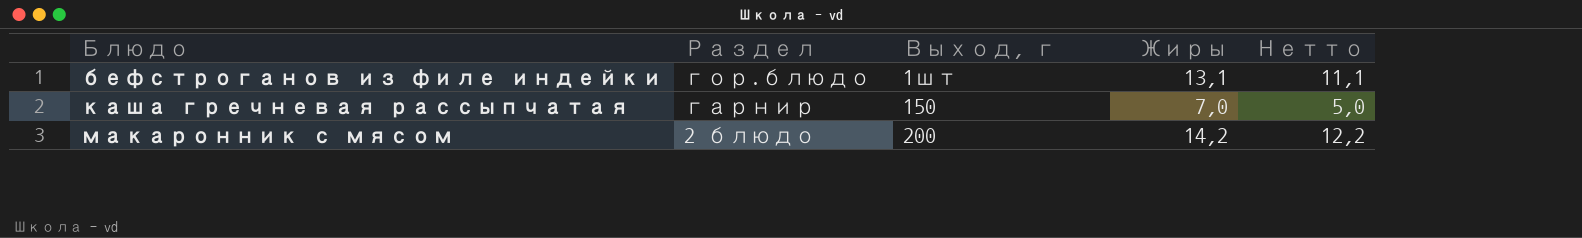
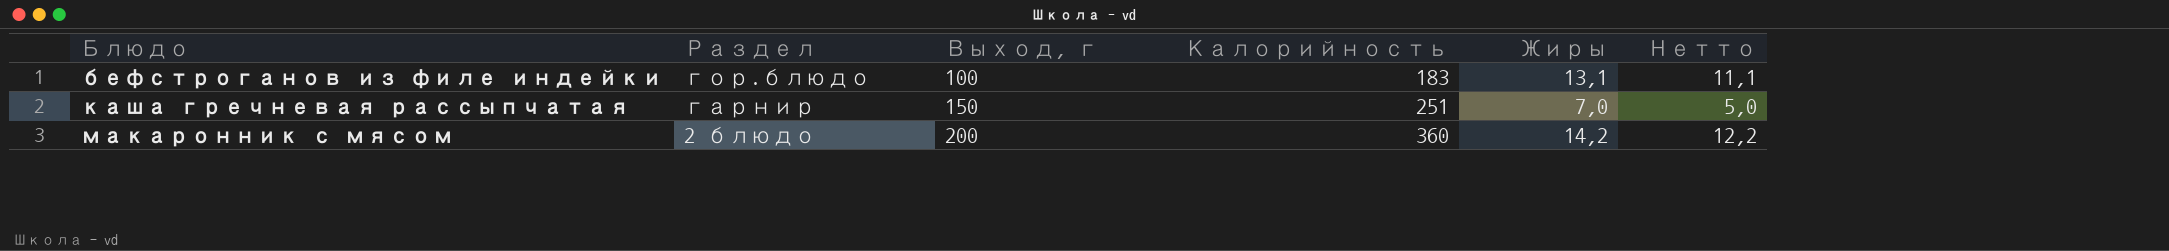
column Калорийность | position: none -> 4
бефстроганов из филе индейки | Выход, г: 1шт -> 100

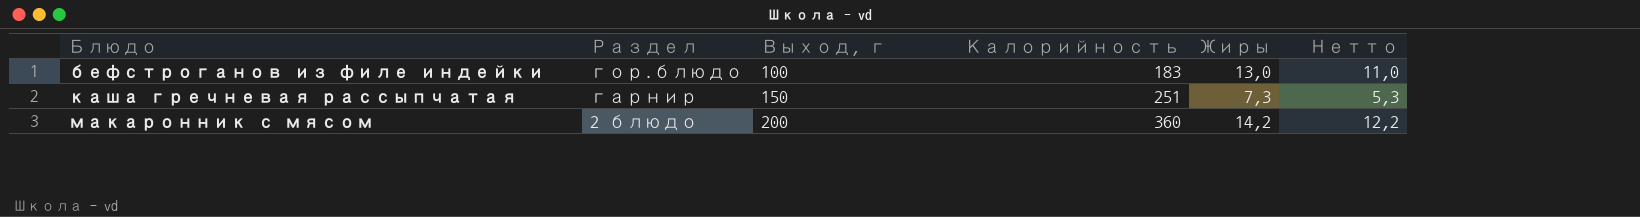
бефстроганов из филе индейки | Жиры: 13,1 -> 13,0
бефстроганов из филе индейки | Нетто: 11,1 -> 11,0
каша гречневая рассыпчатая | Жиры: 7,0 -> 7,3
каша гречневая рассыпчатая | Нетто: 5,0 -> 5,3

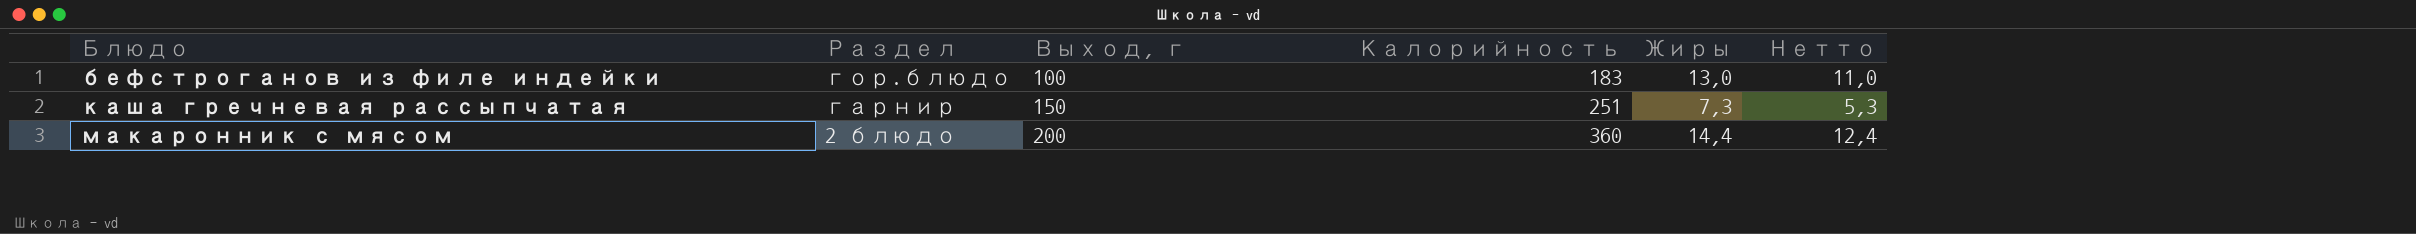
макаронник с мясом | Жиры: 14,2 -> 14,4
макаронник с мясом | Нетто: 12,2 -> 12,4

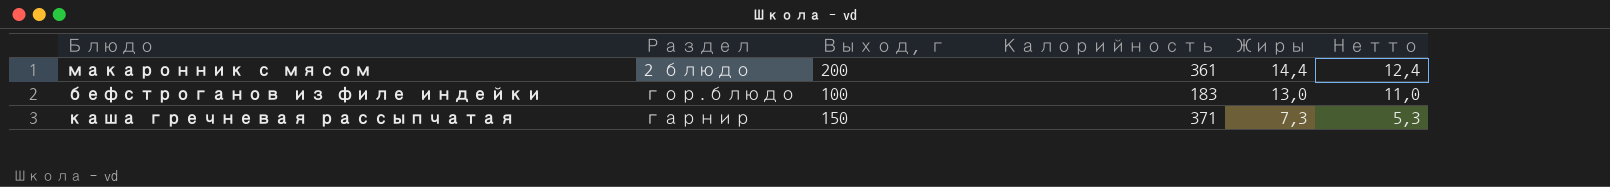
row order: Блюдо ascending -> Жиры descending
макаронник с мясом | Калорийность: 360 -> 361
каша гречневая рассыпчатая | Калорийность: 251 -> 371

